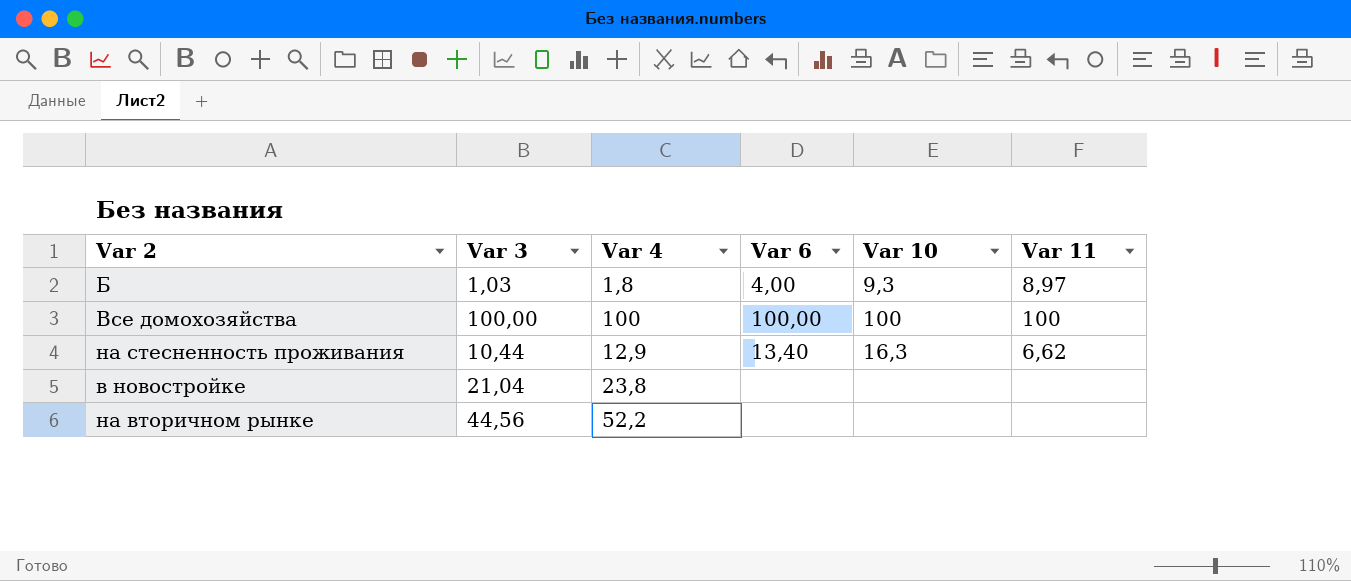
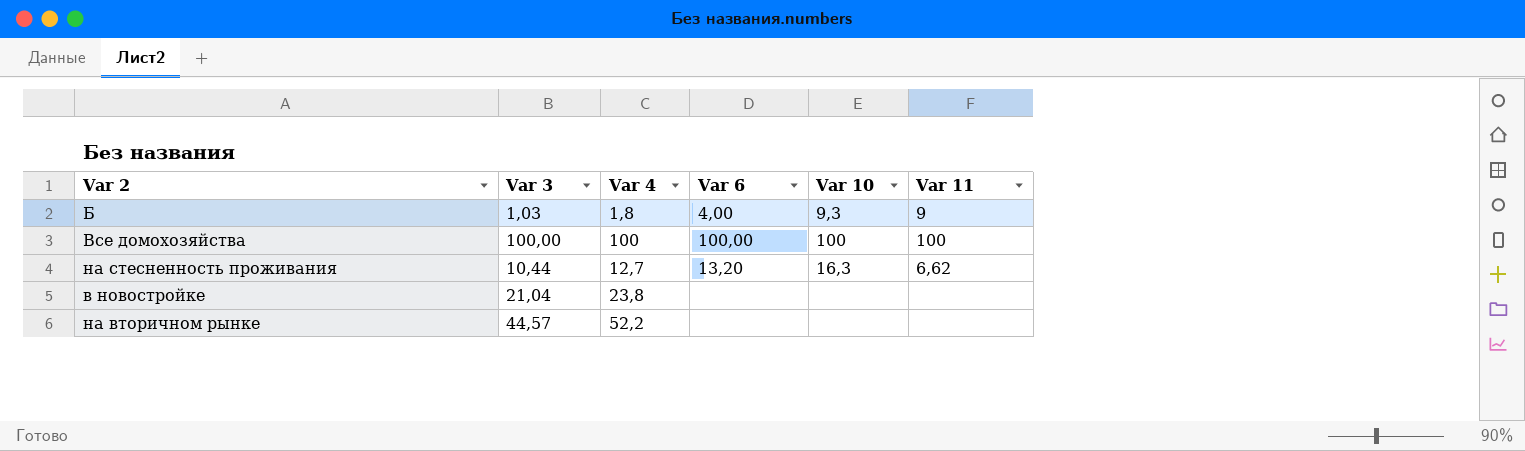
Б | Var 11: 8,97 -> 9
на стесненность проживания | Var 4: 12,9 -> 12,7
на стесненность проживания | Var 6: 13,40 -> 13,20
на вторичном рынке | Var 3: 44,56 -> 44,57

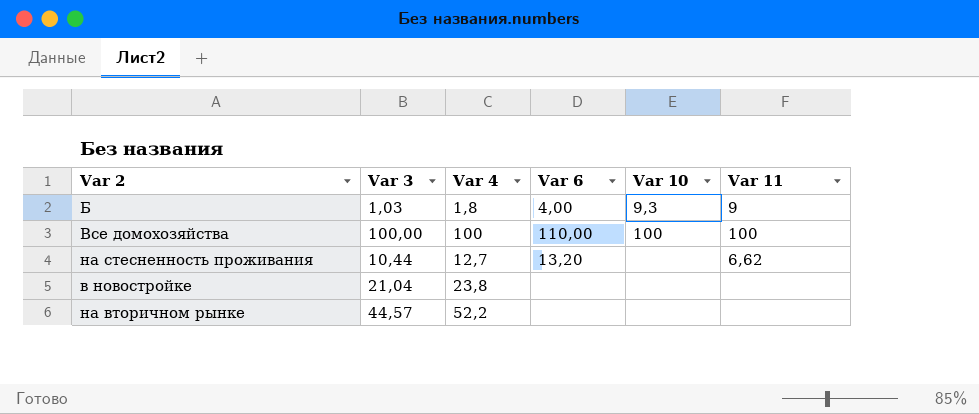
Все домохозяйства | Var 6: 100,00 -> 110,00
на стесненность проживания | Var 10: 16,3 -> none

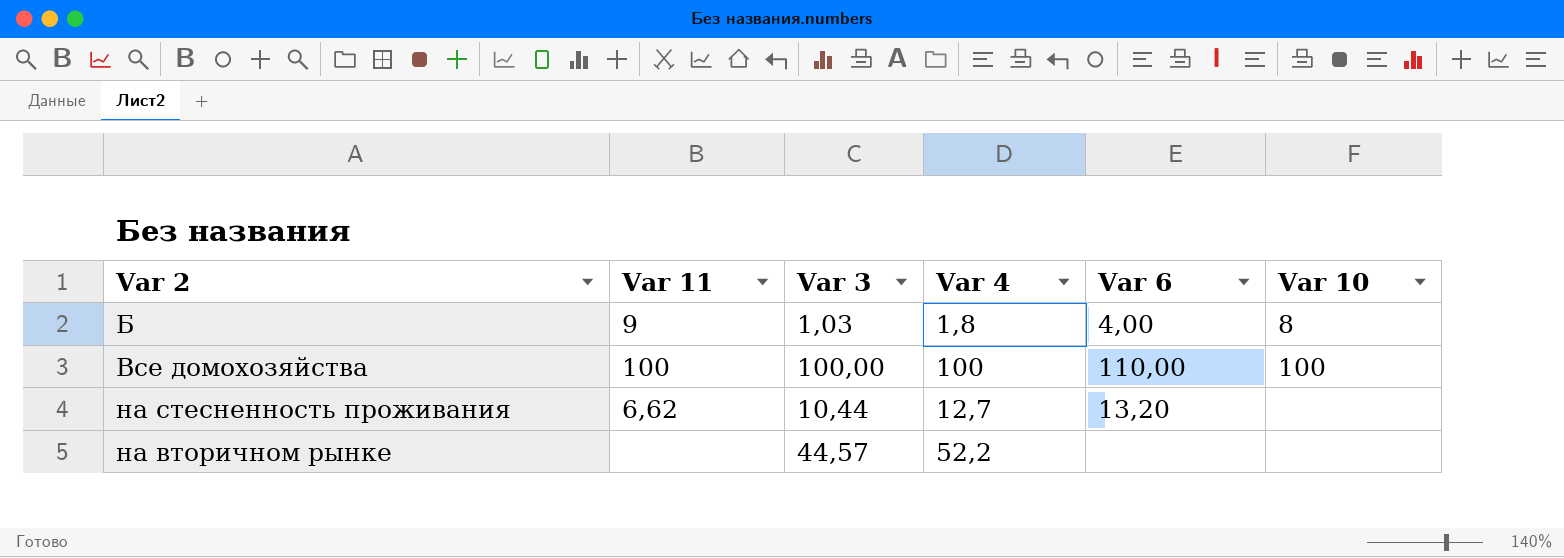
column Var 11 | position: 6 -> 2
row в новостройке: 21,04 | 23,8 | none | none | none -> none
Б | Var 10: 9,3 -> 8

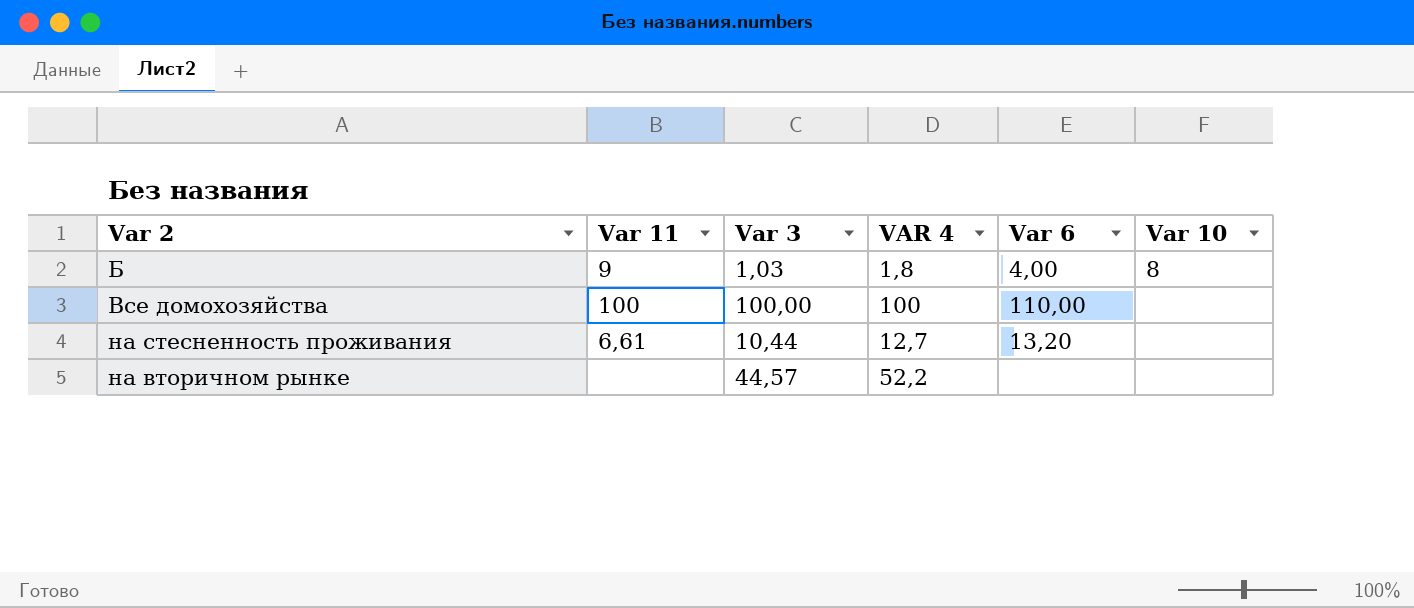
column name: Var 4 -> VAR 4
Все домохозяйства | Var 10: 100 -> none
на стесненность проживания | Var 11: 6,62 -> 6,61

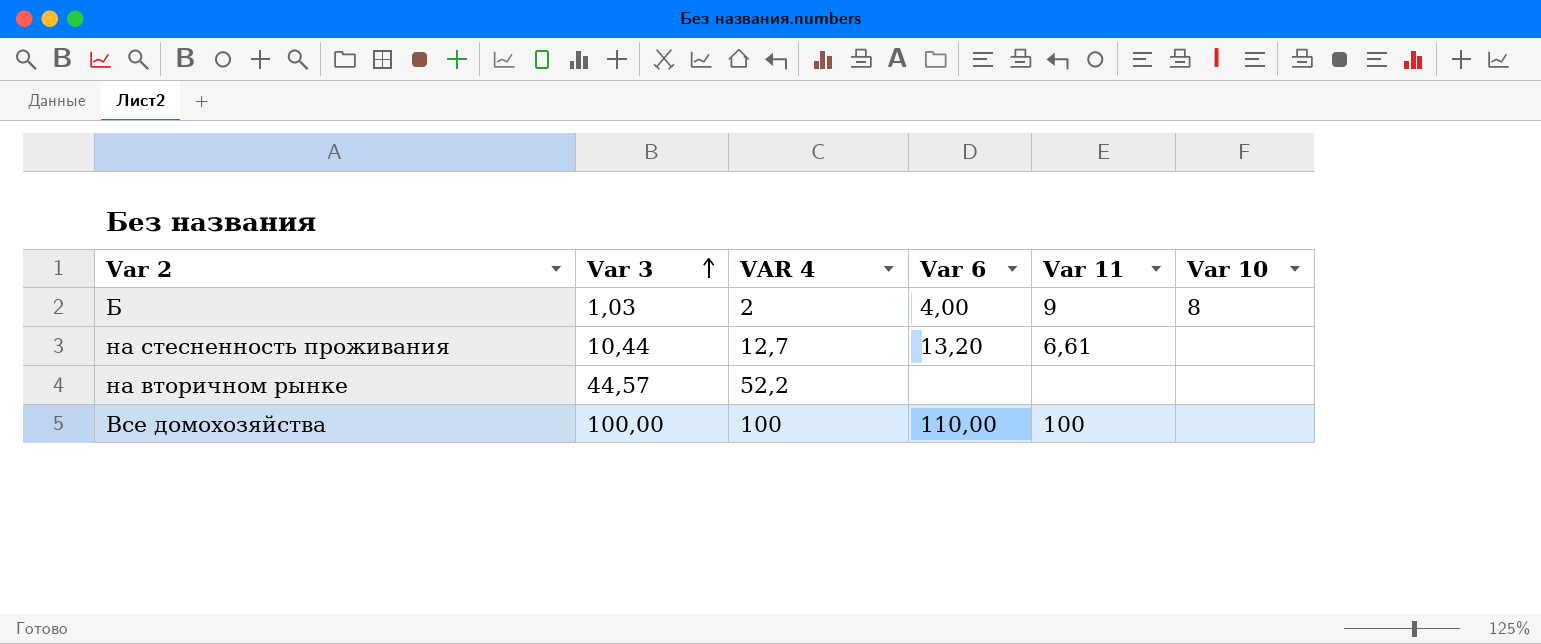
row order: none -> Var 3 ascending
column Var 11 | position: 2 -> 5
Б | VAR 4: 1,8 -> 2

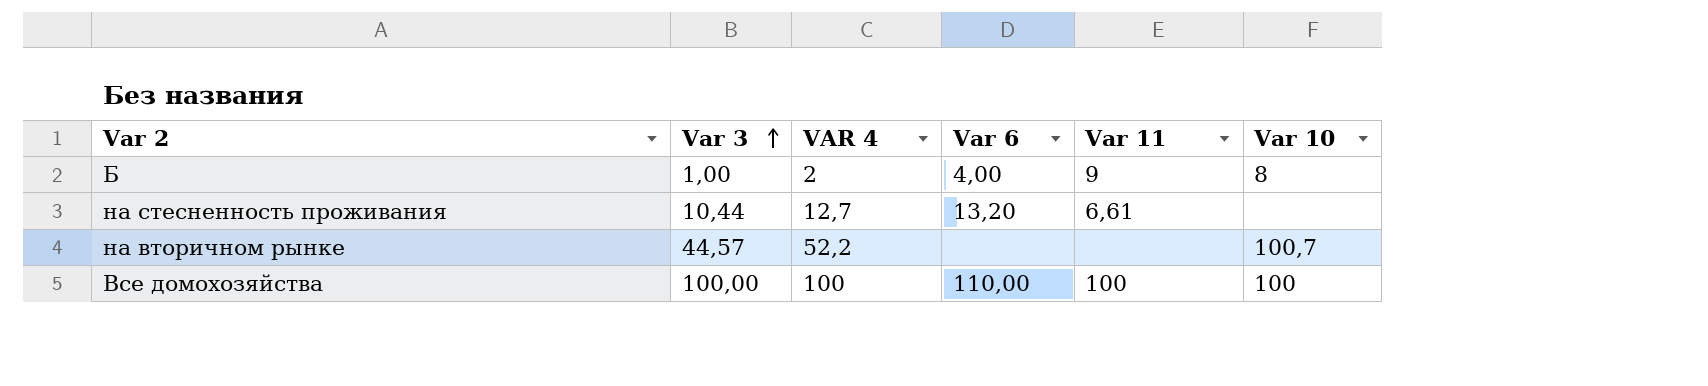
Б | Var 3: 1,03 -> 1,00
на вторичном рынке | Var 10: none -> 100,7
Все домохозяйства | Var 10: none -> 100

